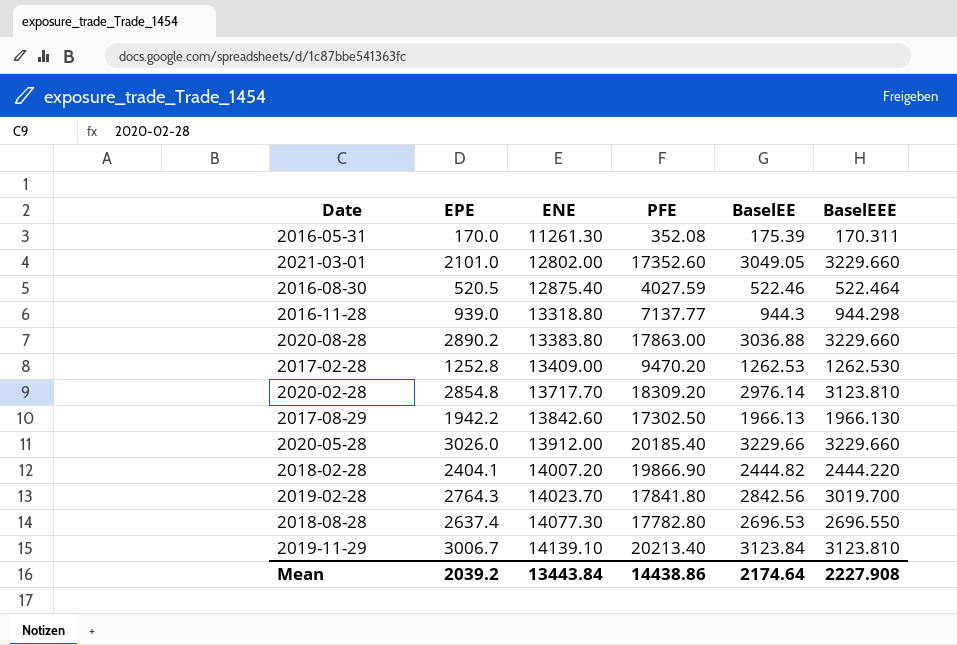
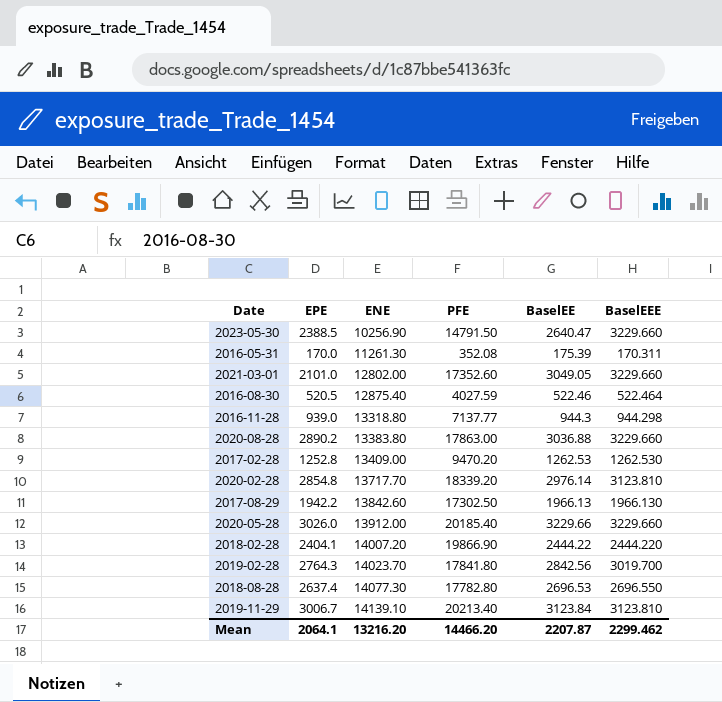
row 2023-05-30: none -> 2388.5 | 10256.90 | 14791.50 | 2640.47 | 3229.660
2020-02-28 | PFE: 18309.20 -> 18339.20
2018-02-28 | BaselEE: 2444.82 -> 2444.22
Mean | EPE: 2039.2 -> 2064.1
Mean | ENE: 13443.84 -> 13216.20
Mean | PFE: 14438.86 -> 14466.20
Mean | BaselEE: 2174.64 -> 2207.87
Mean | BaselEEE: 2227.908 -> 2299.462

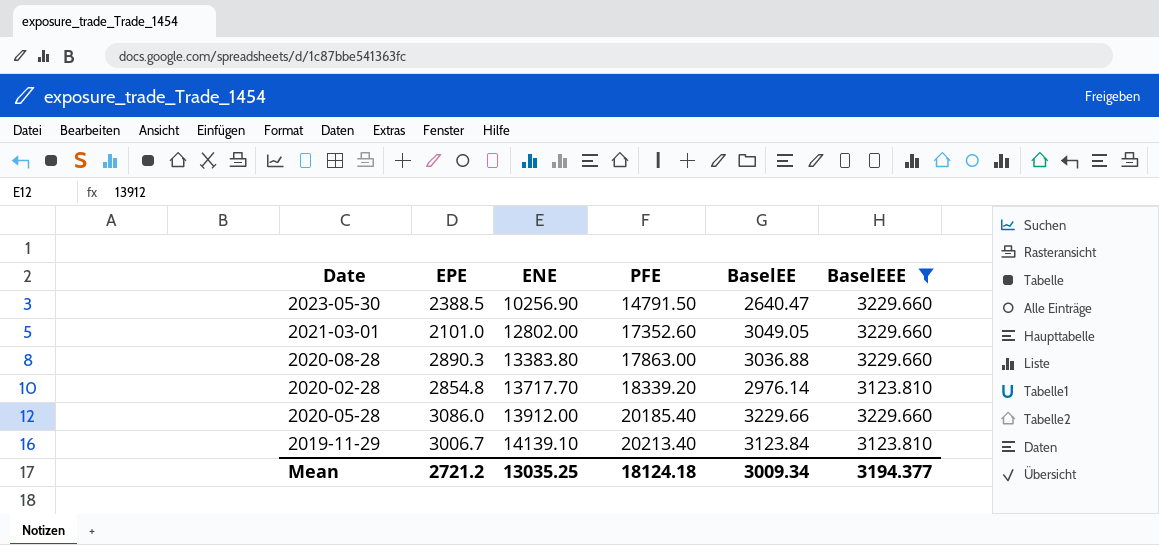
filter: none -> BaselEEE >= 3123.810
2020-08-28 | EPE: 2890.2 -> 2890.3
2020-05-28 | EPE: 3026.0 -> 3086.0
Mean | EPE: 2064.1 -> 2721.2
Mean | ENE: 13216.20 -> 13035.25
Mean | PFE: 14466.20 -> 18124.18
Mean | BaselEE: 2207.87 -> 3009.34
Mean | BaselEEE: 2299.462 -> 3194.377

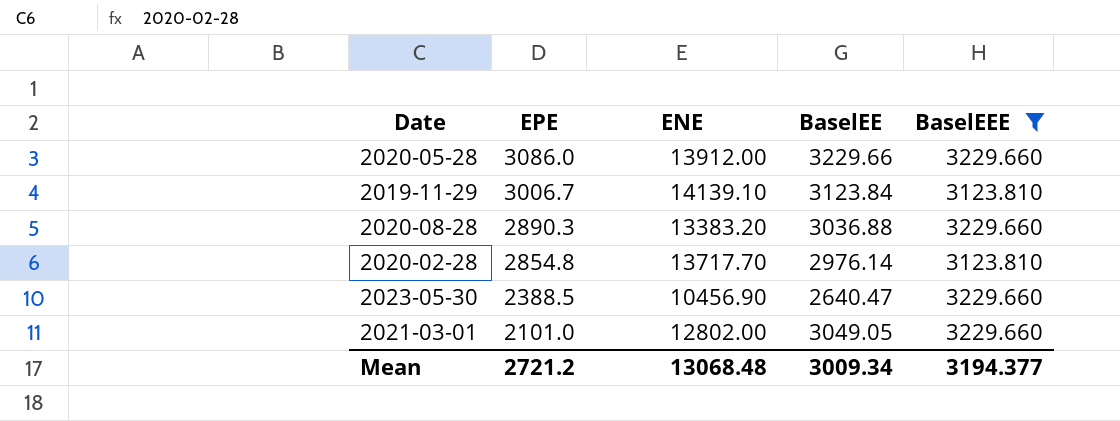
row order: ENE ascending -> EPE descending
column PFE | position: 4 -> none
2020-08-28 | ENE: 13383.80 -> 13383.20
2023-05-30 | ENE: 10256.90 -> 10456.90
Mean | ENE: 13035.25 -> 13068.48

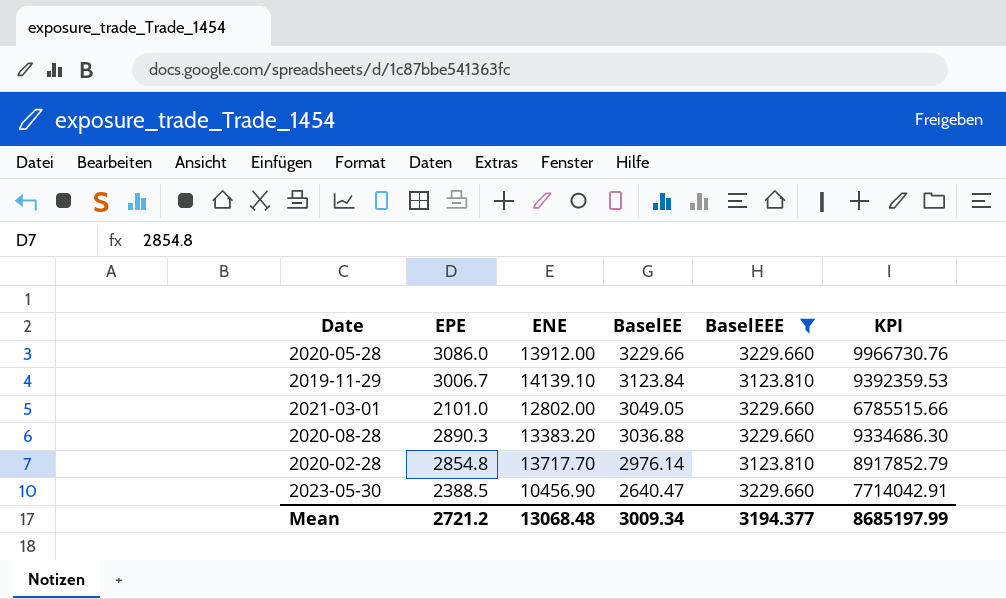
row order: EPE descending -> BaselEE descending
column KPI | formula: none -> [EPE] * [BaselEEE]

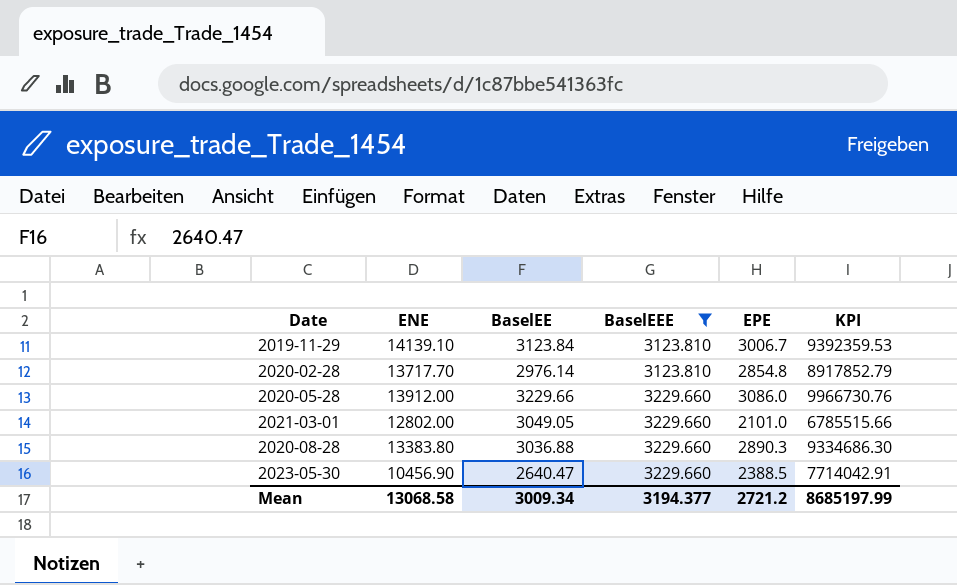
row order: BaselEE descending -> BaselEEE ascending
column EPE | position: 2 -> 5
2020-08-28 | ENE: 13383.20 -> 13383.80
Mean | ENE: 13068.48 -> 13068.58

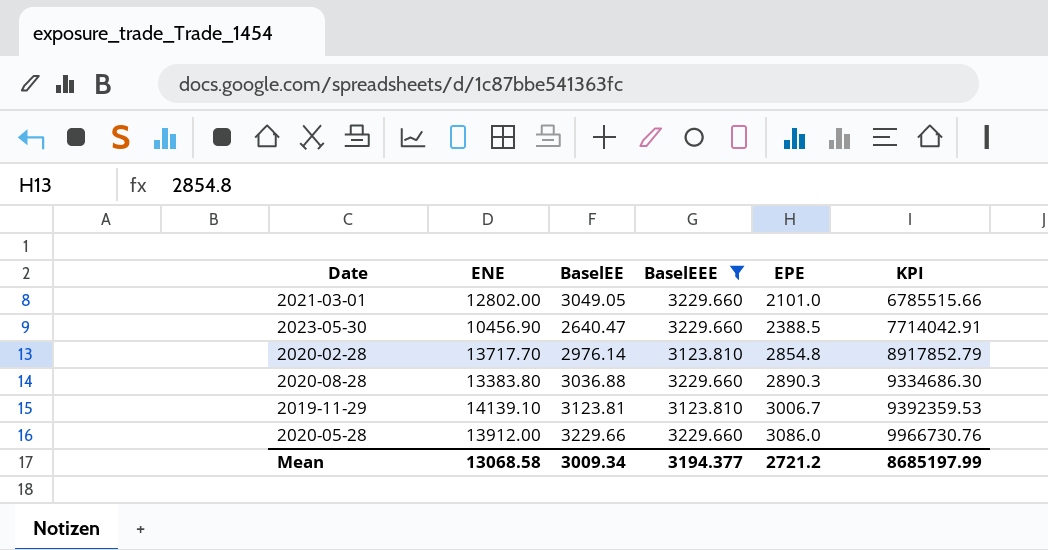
row order: BaselEEE ascending -> EPE ascending
2019-11-29 | BaselEE: 3123.84 -> 3123.81

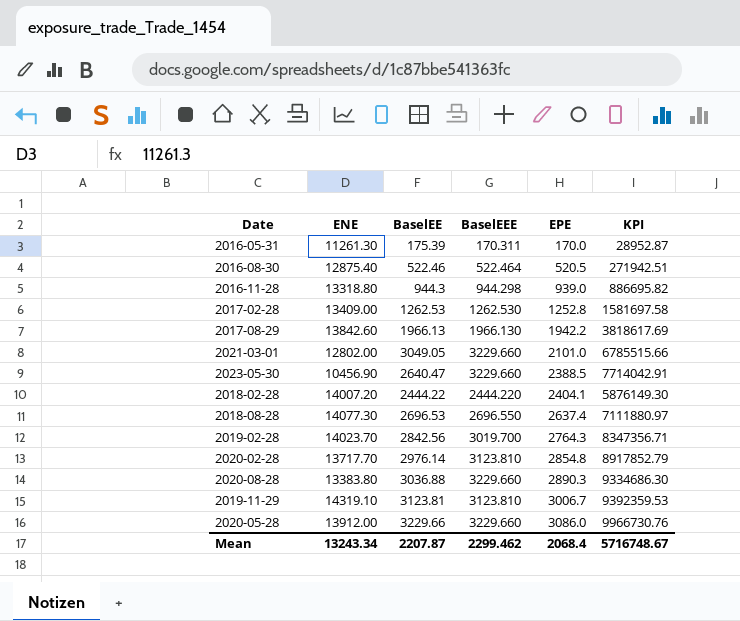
filter: BaselEEE >= 3123.810 -> none
2019-11-29 | ENE: 14139.10 -> 14319.10
Mean | ENE: 13068.58 -> 13243.34
Mean | BaselEE: 3009.34 -> 2207.87
Mean | BaselEEE: 3194.377 -> 2299.462
Mean | EPE: 2721.2 -> 2068.4
Mean | KPI: 8685197.99 -> 5716748.67

